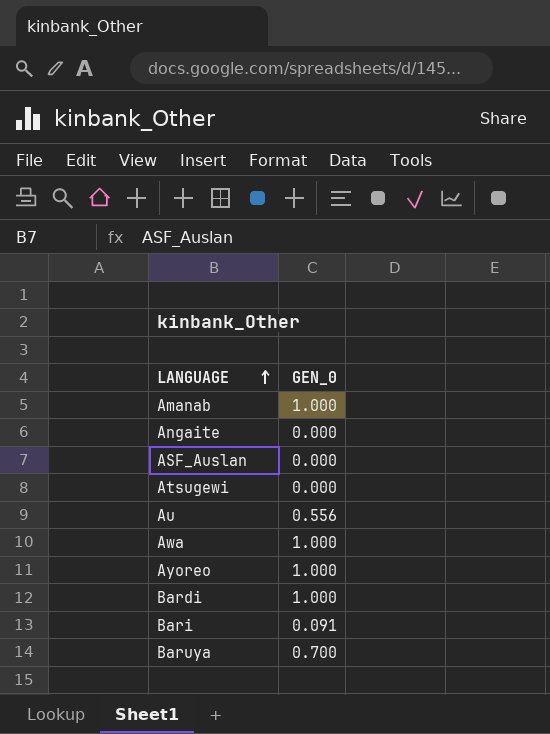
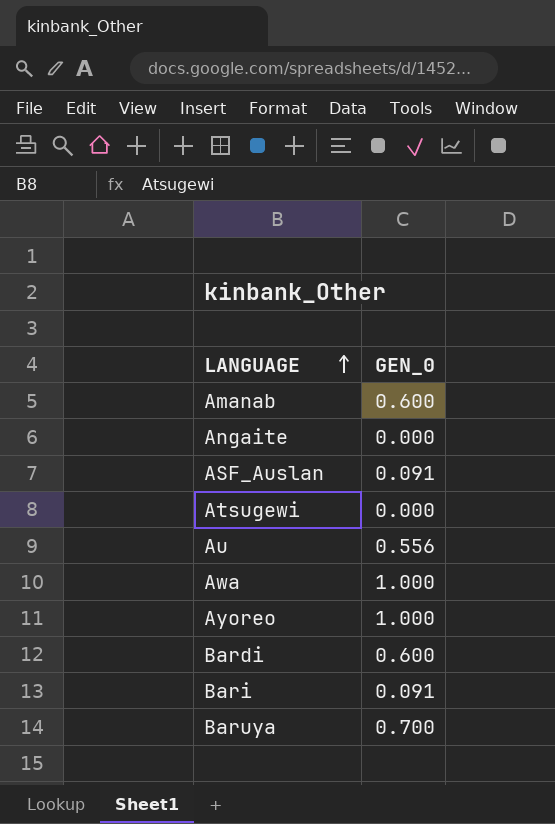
Amanab | GEN_0: 1.000 -> 0.600
ASF_Auslan | GEN_0: 0.000 -> 0.091
Bardi | GEN_0: 1.000 -> 0.600

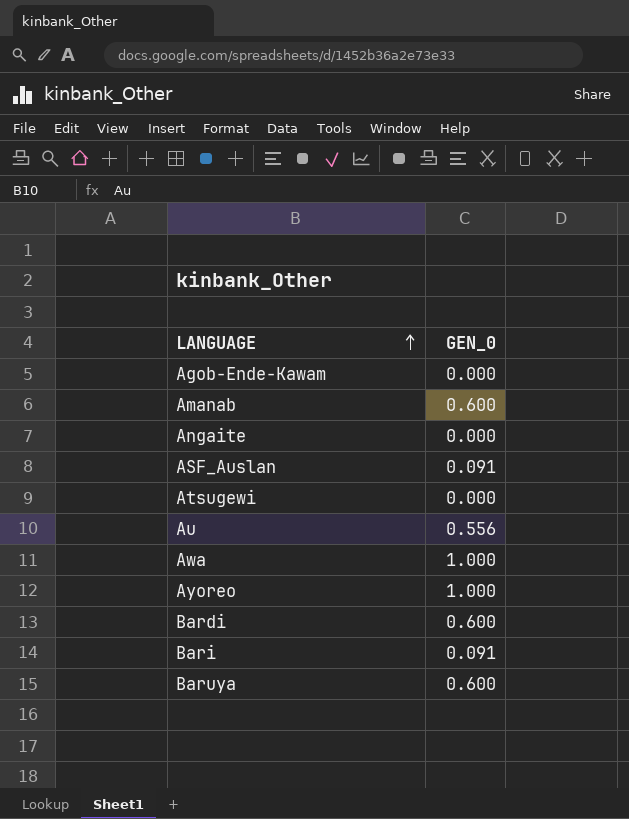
row Agob-Ende-Kawam: none -> 0.000
Baruya | GEN_0: 0.700 -> 0.600

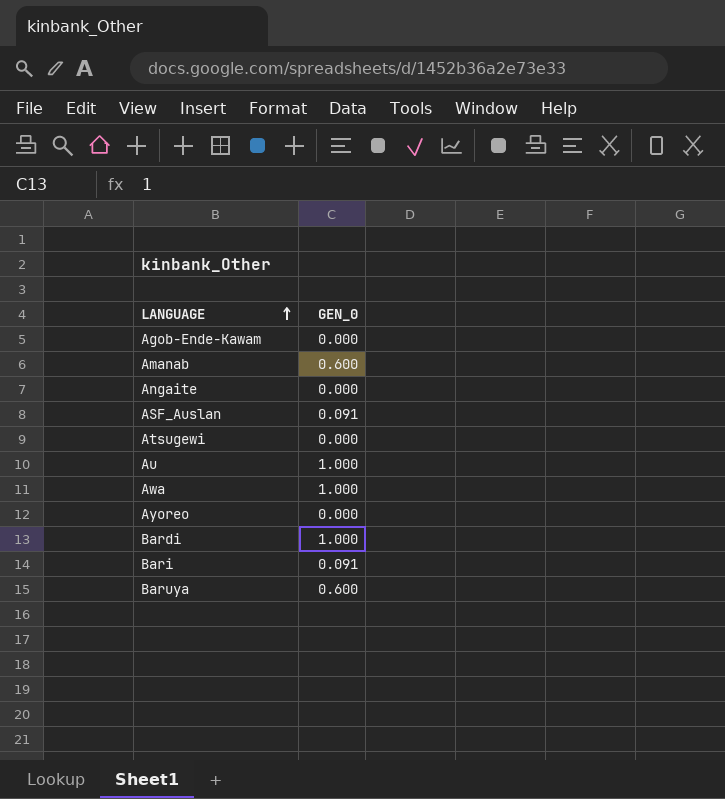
Au | GEN_0: 0.556 -> 1.000
Ayoreo | GEN_0: 1.000 -> 0.000
Bardi | GEN_0: 0.600 -> 1.000

